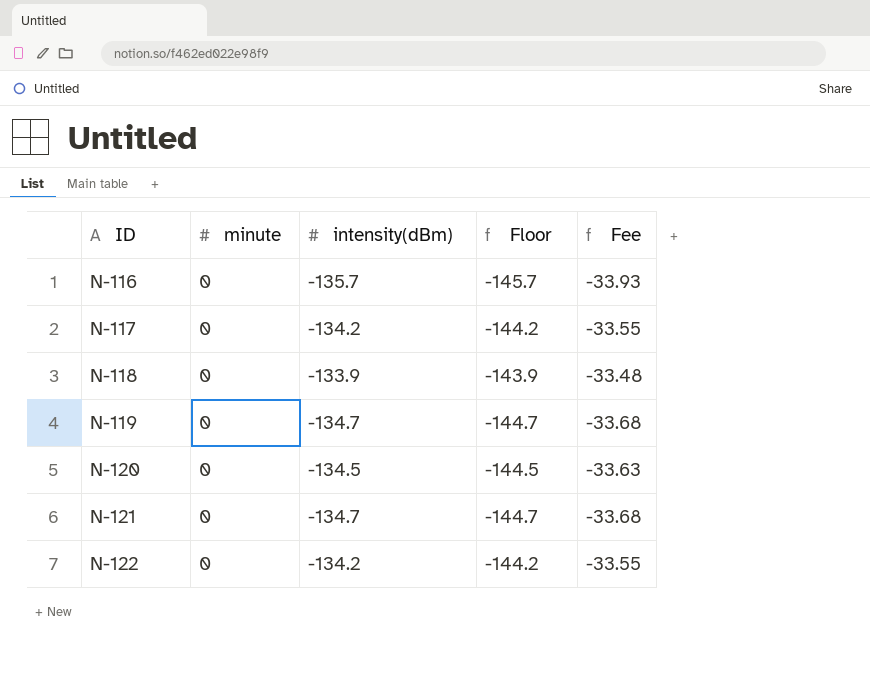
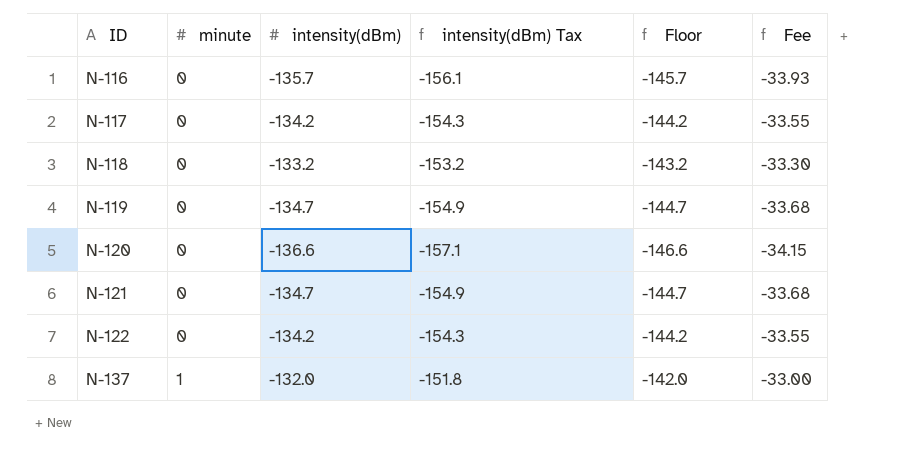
column intensity(dBm) Tax | formula: none -> [intensity(dBm)] * 1.15
N-118 | intensity(dBm): -133.9 -> -133.2
N-118 | Floor: -143.9 -> -143.2
N-118 | Fee: -33.48 -> -33.30
N-120 | intensity(dBm): -134.5 -> -136.6
N-120 | Floor: -144.5 -> -146.6
N-120 | Fee: -33.63 -> -34.15
row N-137: none -> 1 | -132.0 | -151.8 | -142.0 | -33.00

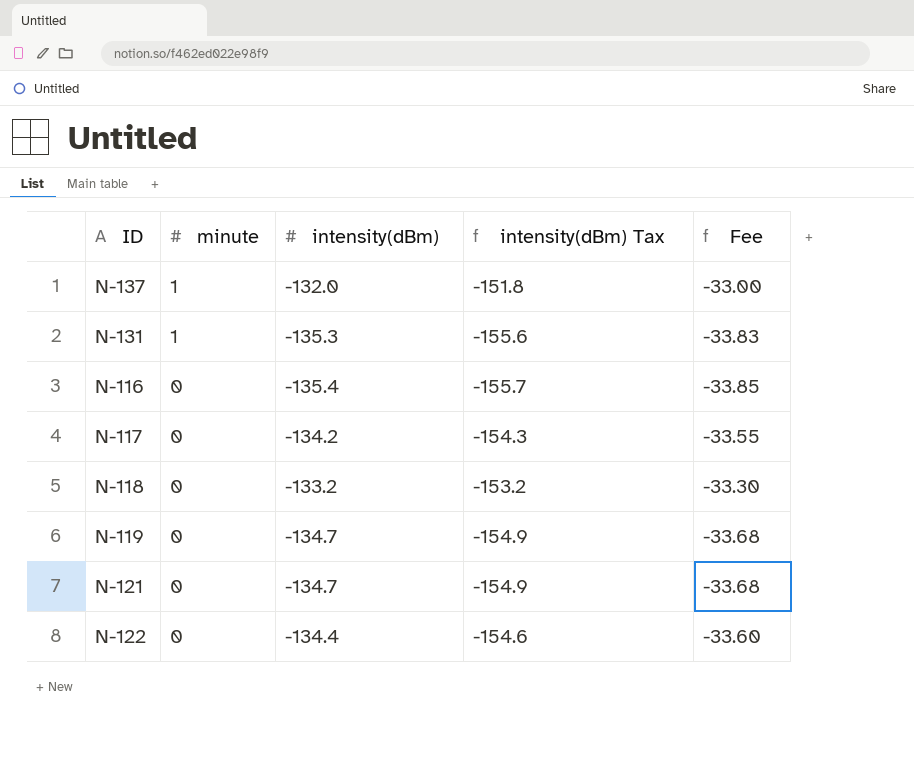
row order: ID ascending -> minute descending
column Floor | formula: [intensity(dBm)] - 10 -> none
row N-120: 0 | -136.6 | -157.1 | -146.6 | -34.15 -> none
row N-131: none -> 1 | -135.3 | -155.6 | -33.83
N-116 | intensity(dBm): -135.7 -> -135.4
N-116 | intensity(dBm) Tax: -156.1 -> -155.7
N-116 | Fee: -33.93 -> -33.85
N-122 | intensity(dBm): -134.2 -> -134.4
N-122 | intensity(dBm) Tax: -154.3 -> -154.6
N-122 | Fee: -33.55 -> -33.60

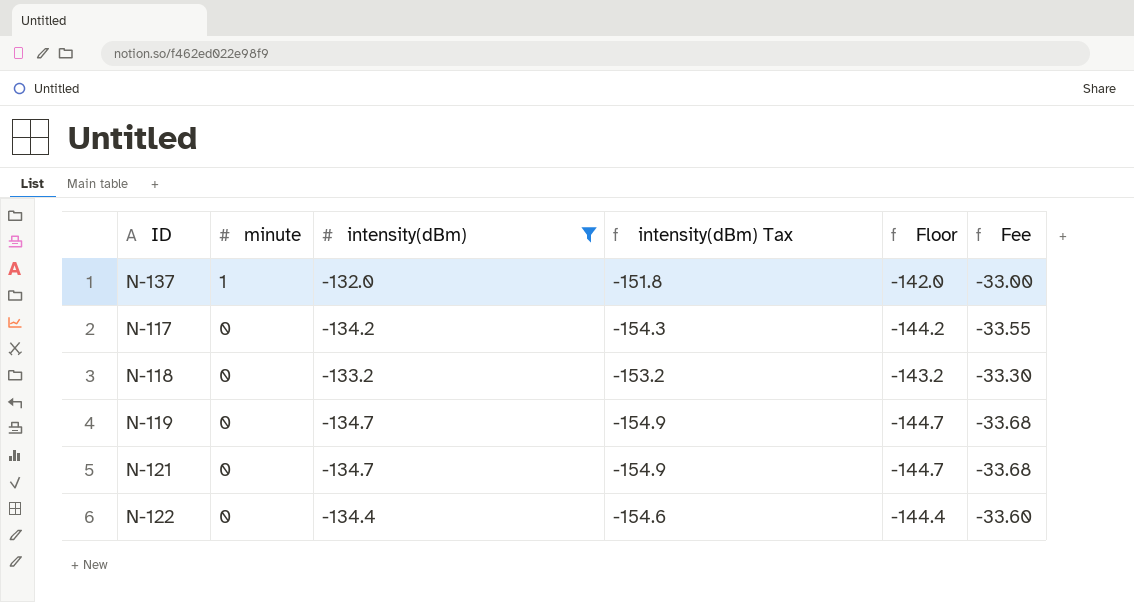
filter: none -> intensity(dBm) >= -134.7
column Floor | formula: none -> [intensity(dBm)] - 10

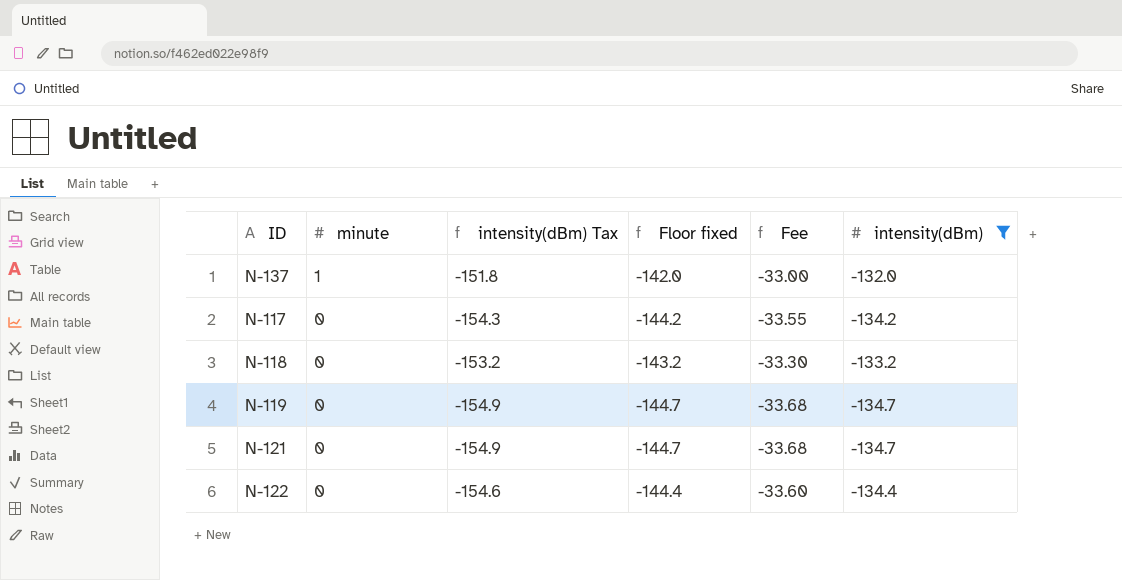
column name: Floor -> Floor fixed
column intensity(dBm) | position: 3 -> 6

